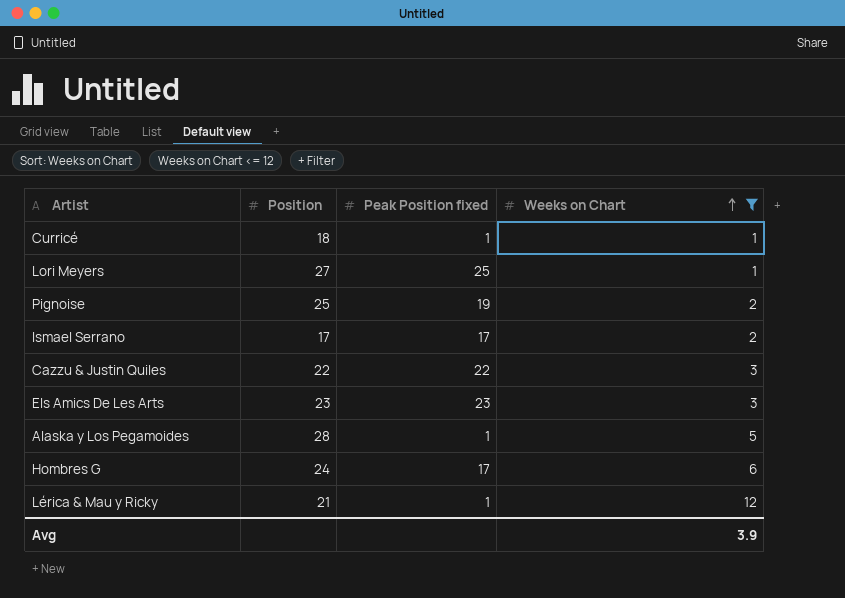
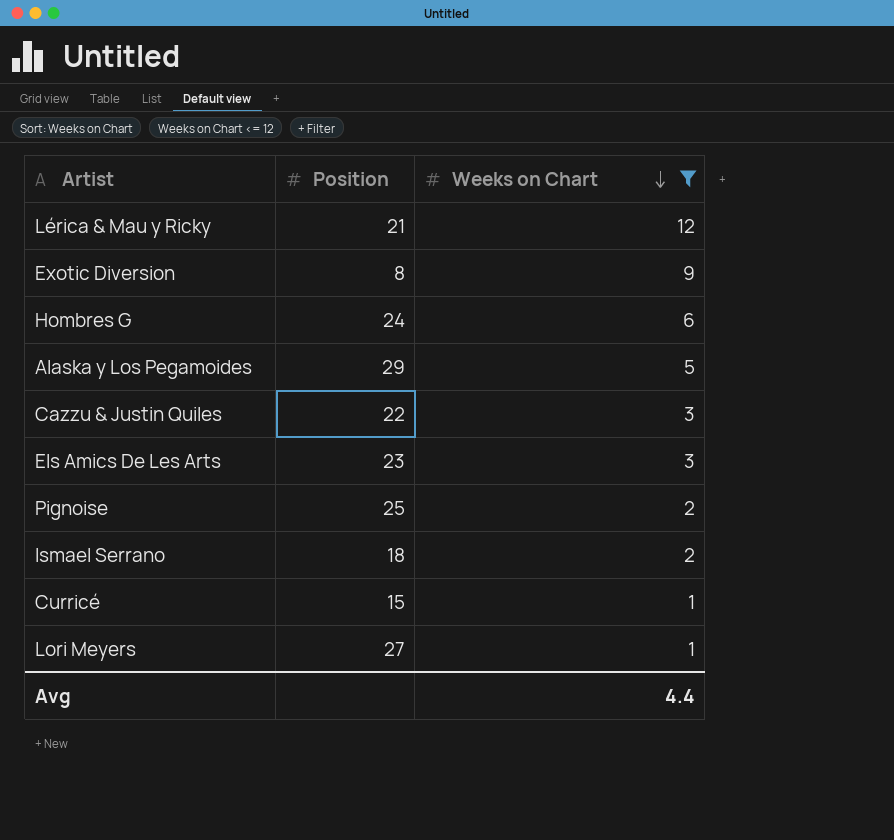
row order: Weeks on Chart ascending -> Weeks on Chart descending
column Peak Position fixed | position: 3 -> none
row Exotic Diversion: none -> 8 | 9
Alaska y Los Pegamoides | Position: 28 -> 29
Ismael Serrano | Position: 17 -> 18
Curricé | Position: 18 -> 15
Avg | Weeks on Chart: 3.9 -> 4.4

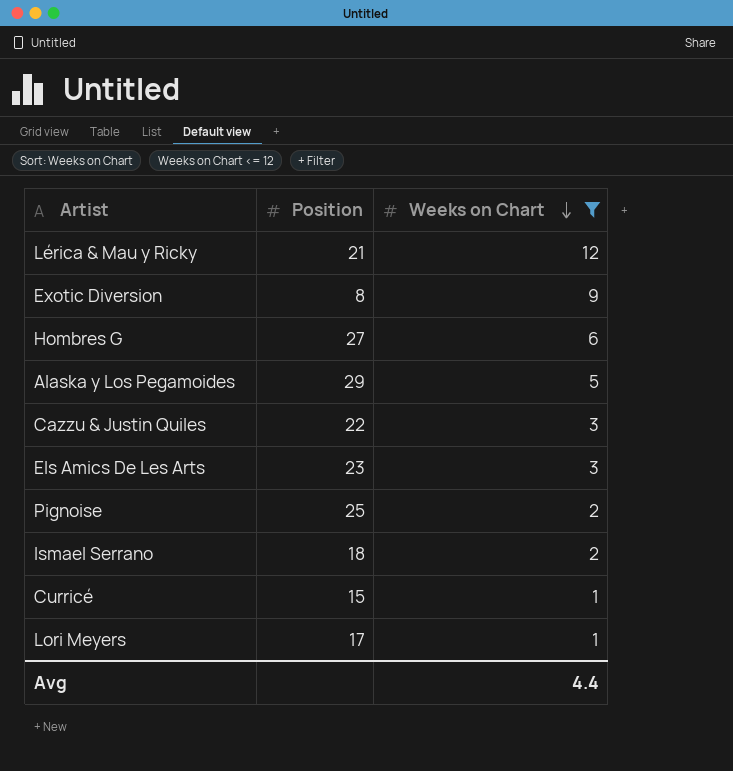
Hombres G | Position: 24 -> 27
Lori Meyers | Position: 27 -> 17

